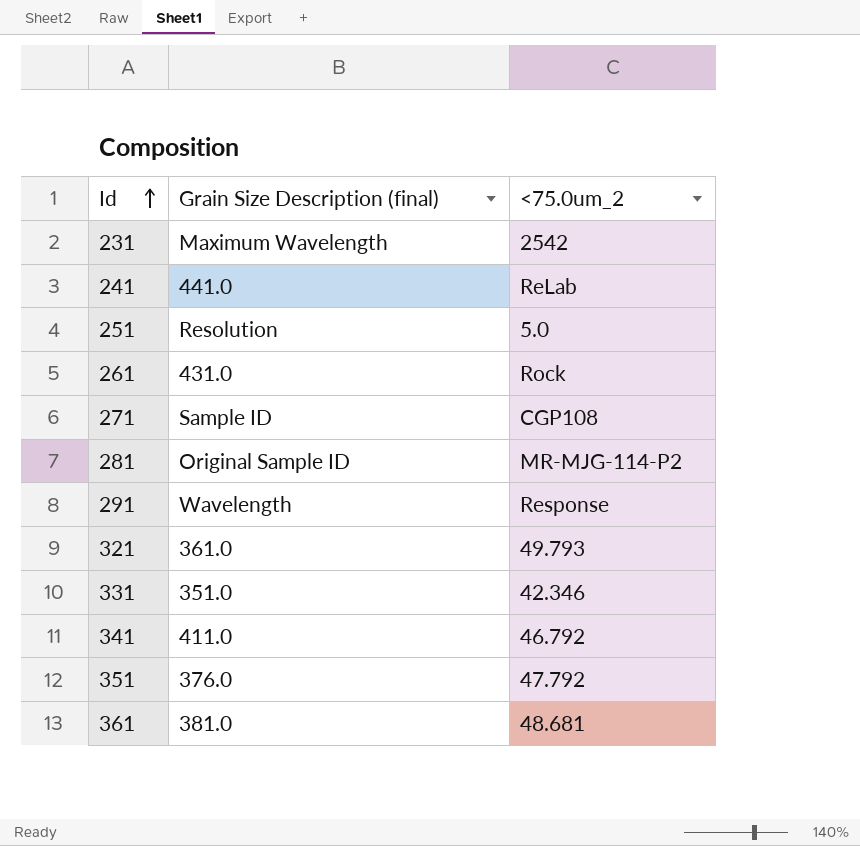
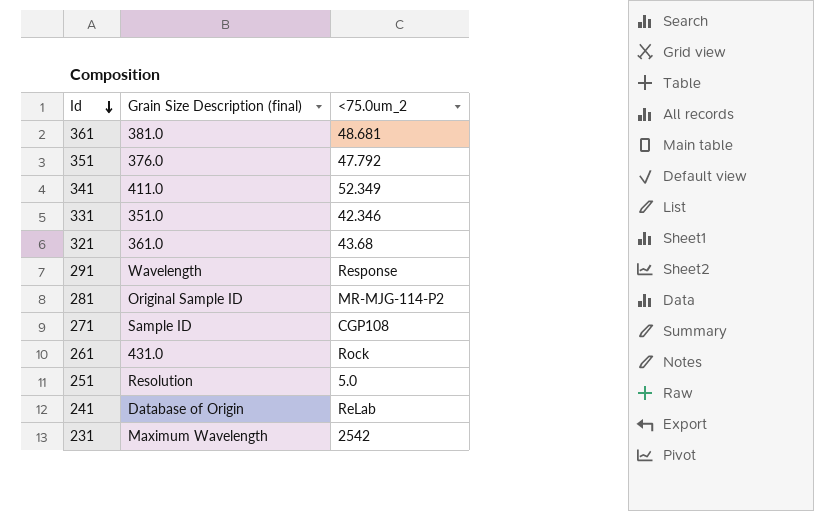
row order: Id ascending -> Id descending
341 | <75.0um_2: 46.792 -> 52.349
321 | <75.0um_2: 49.793 -> 43.68
241 | Grain Size Description (final): 441.0 -> Database of Origin

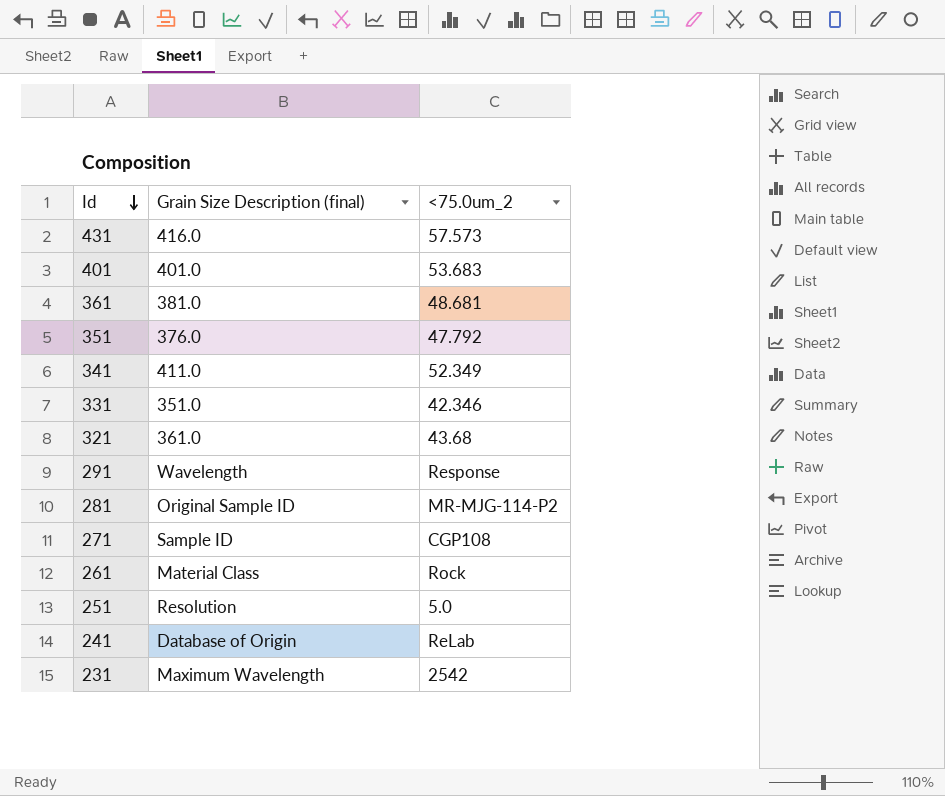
row 431: none -> 416.0 | 57.573
row 401: none -> 401.0 | 53.683
261 | Grain Size Description (final): 431.0 -> Material Class

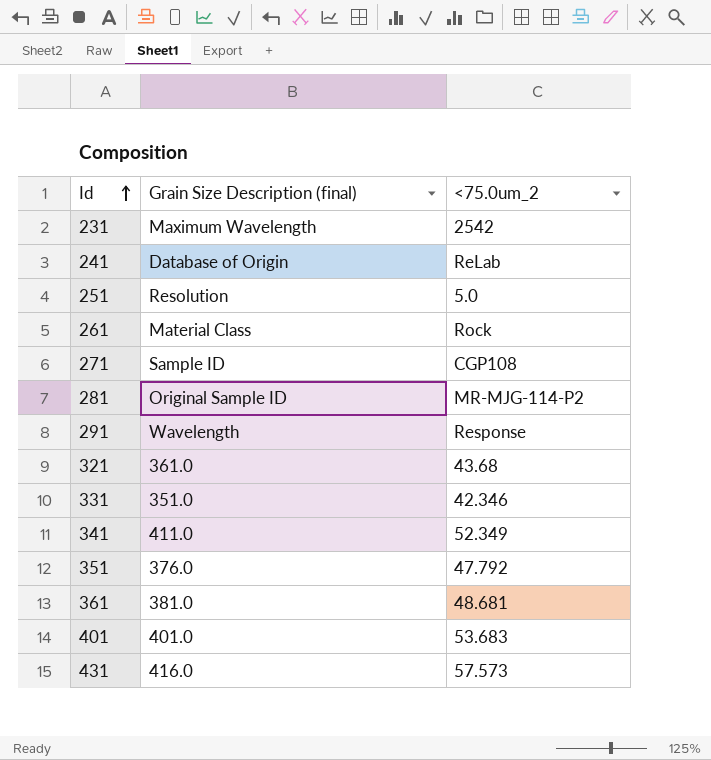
row order: Id descending -> Id ascending

